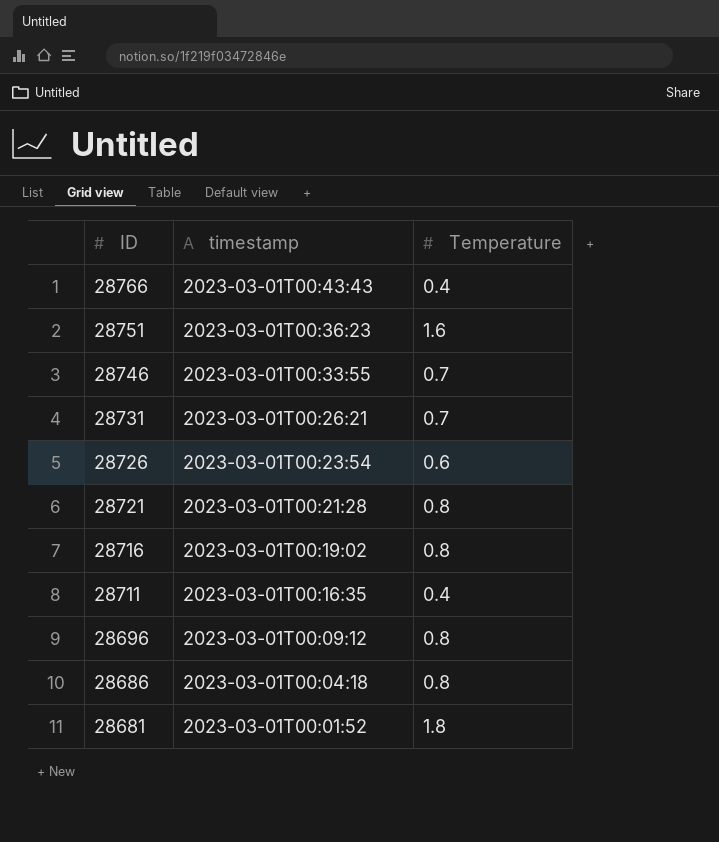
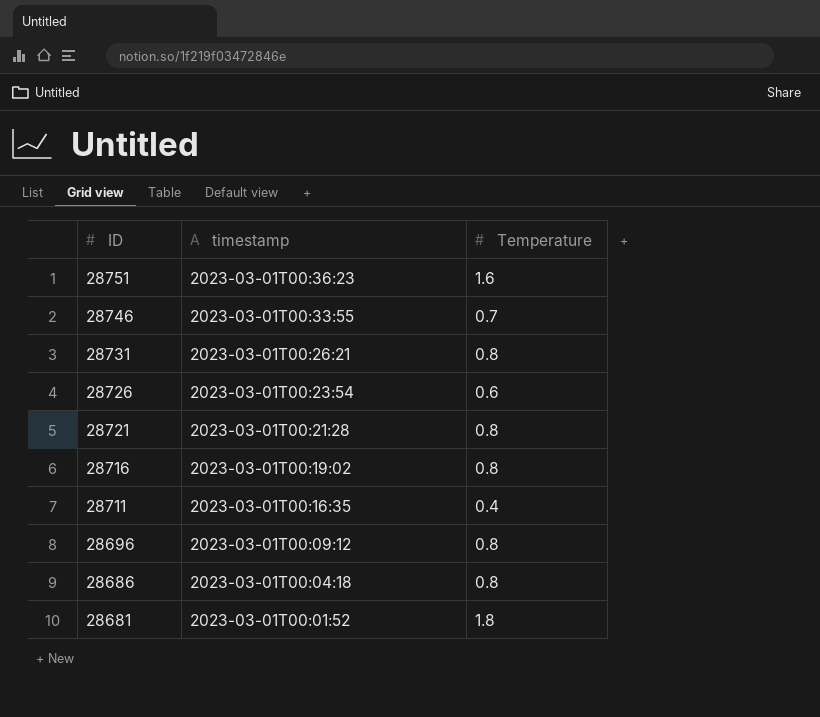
row 28766: 2023-03-01T00:43:43 | 0.4 -> none
28731 | Temperature: 0.7 -> 0.8

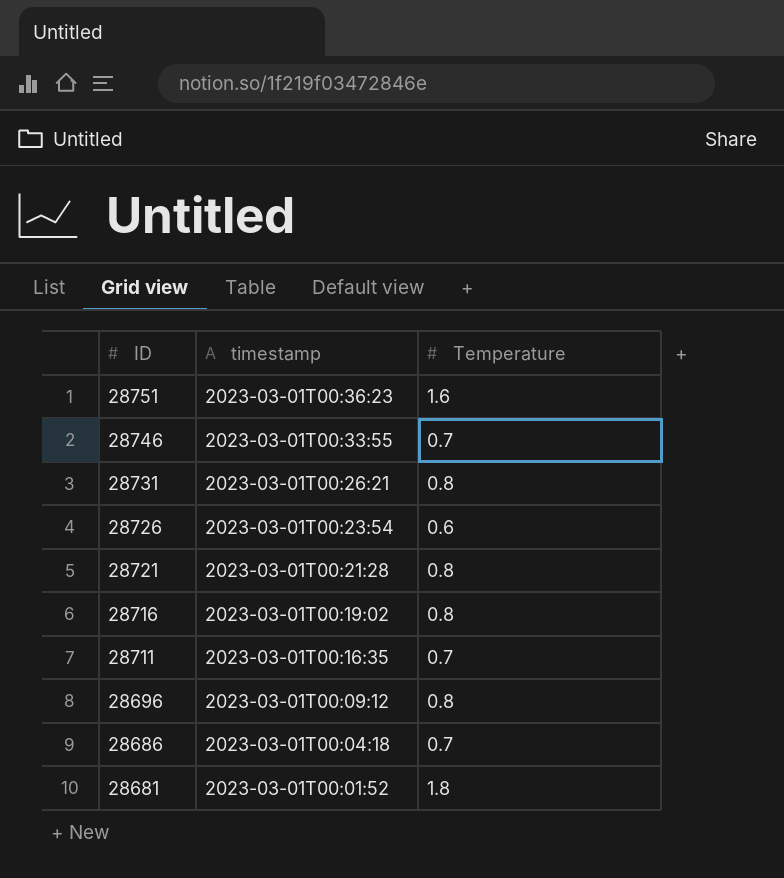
28711 | Temperature: 0.4 -> 0.7
28686 | Temperature: 0.8 -> 0.7

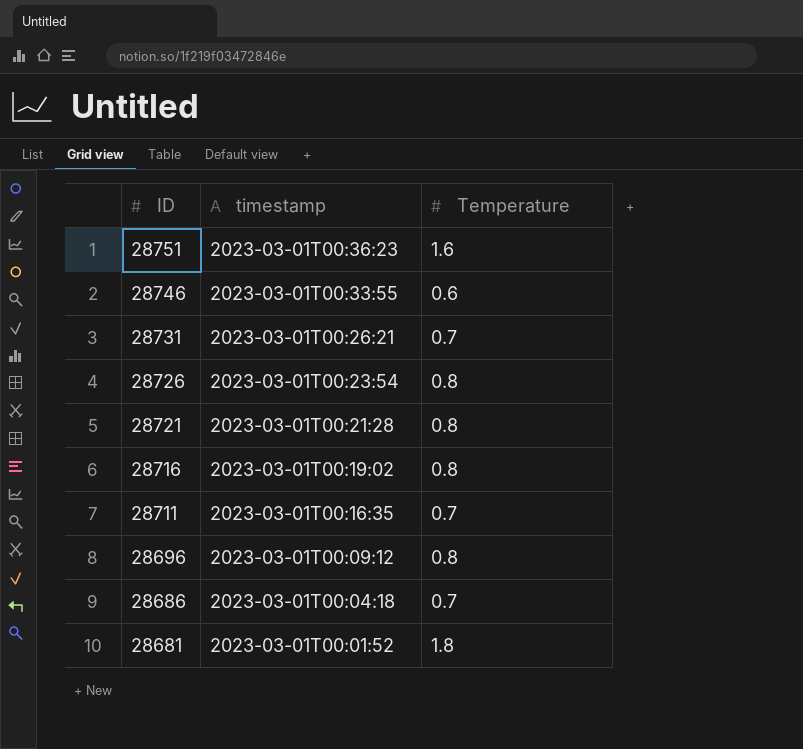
28746 | Temperature: 0.7 -> 0.6
28731 | Temperature: 0.8 -> 0.7
28726 | Temperature: 0.6 -> 0.8

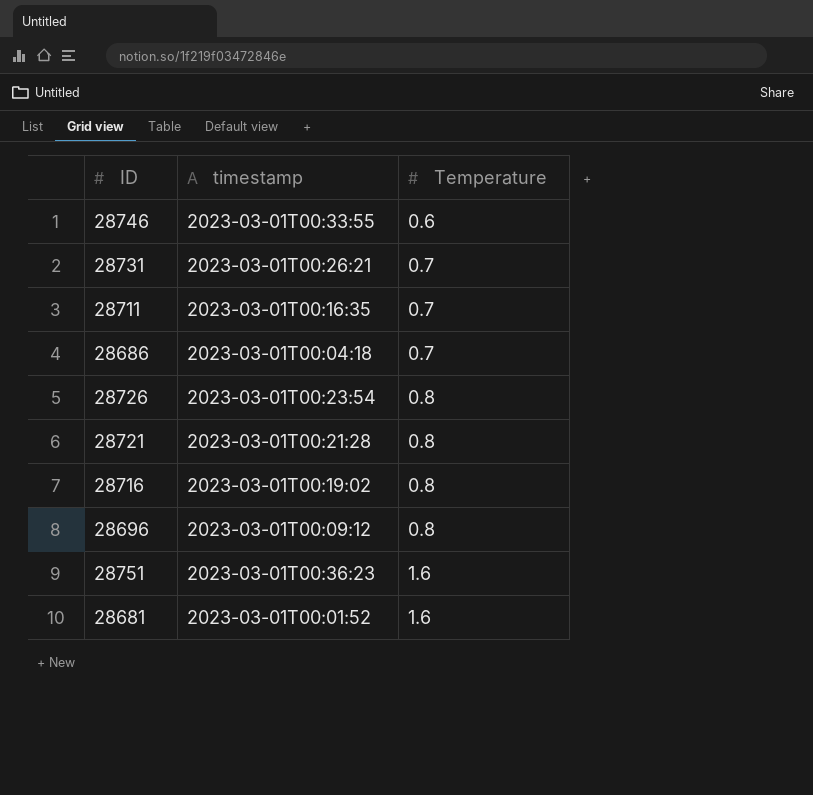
row order: ID descending -> Temperature ascending
28681 | Temperature: 1.8 -> 1.6

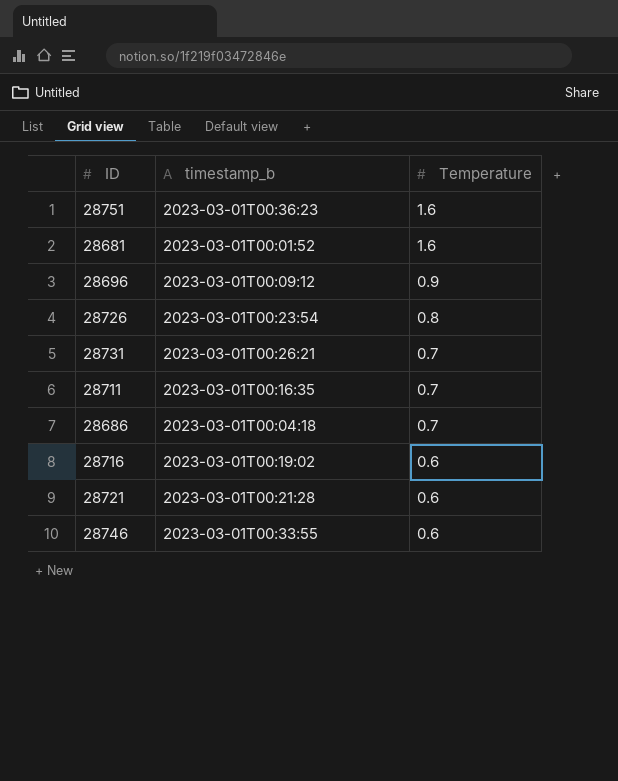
row order: Temperature ascending -> Temperature descending
column name: timestamp -> timestamp_b
28696 | Temperature: 0.8 -> 0.9
28716 | Temperature: 0.8 -> 0.6
28721 | Temperature: 0.8 -> 0.6

